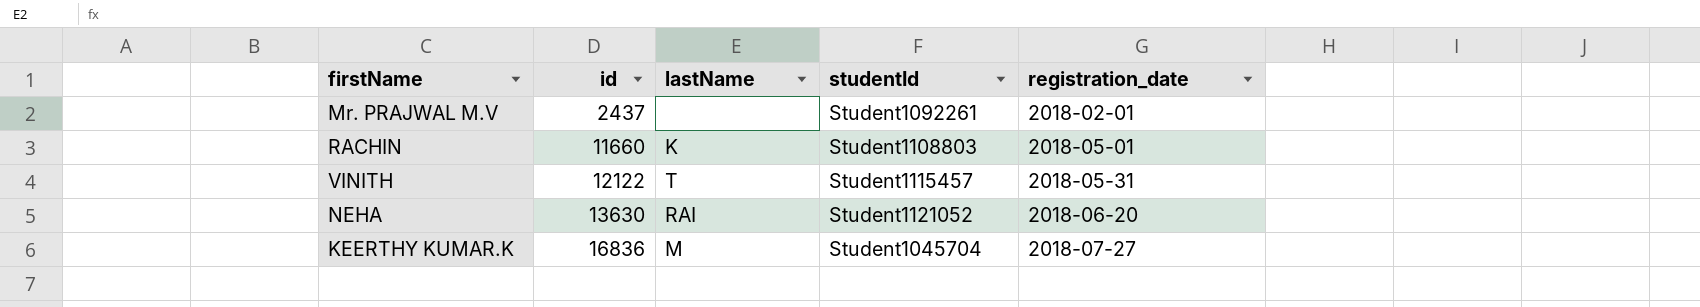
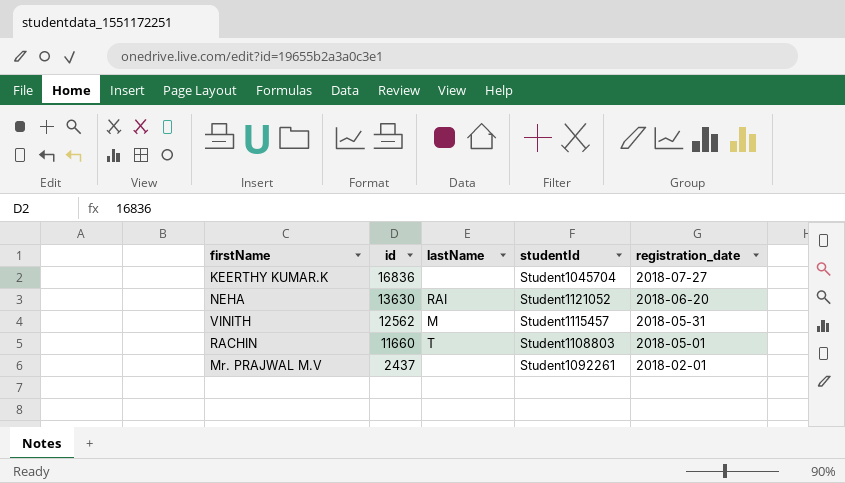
row order: id ascending -> id descending
KEERTHY KUMAR.K | lastName: M -> none
VINITH | id: 12122 -> 12562
VINITH | lastName: T -> M
RACHIN | lastName: K -> T

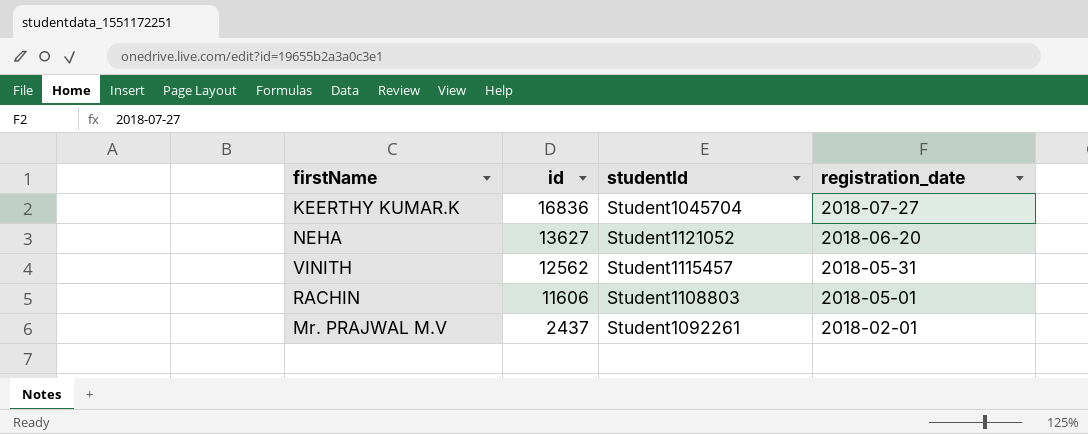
column lastName | position: 3 -> none
NEHA | id: 13630 -> 13627
RACHIN | id: 11660 -> 11606

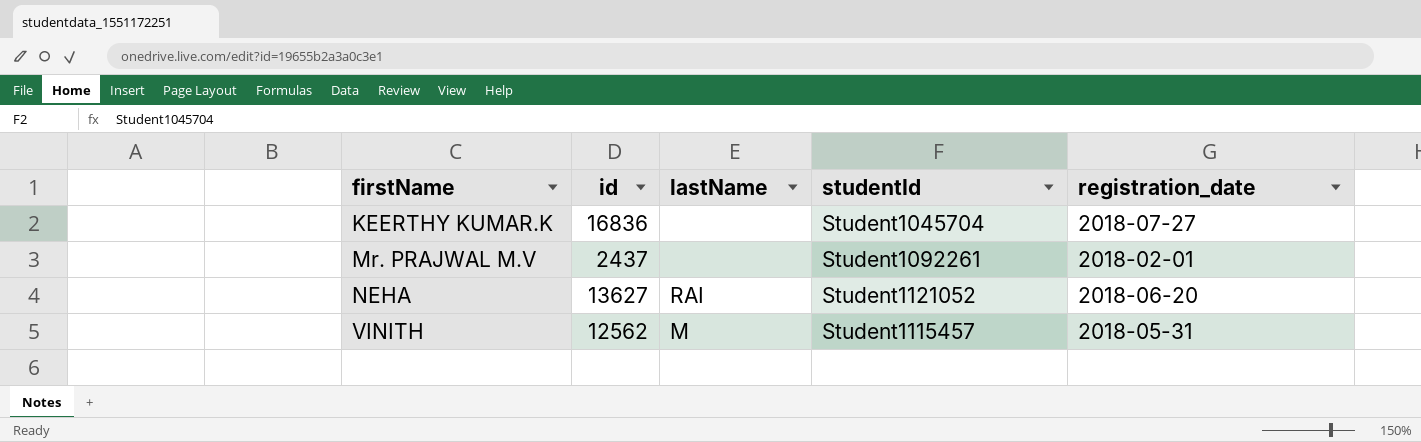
row order: id descending -> firstName ascending
column lastName | position: none -> 3
row RACHIN: 11606 | Student1108803 | 2018-05-01 -> none

